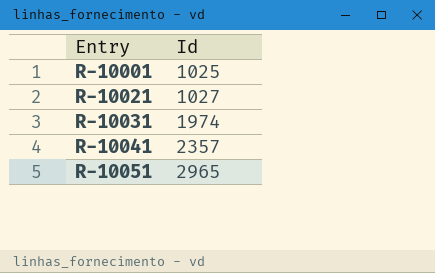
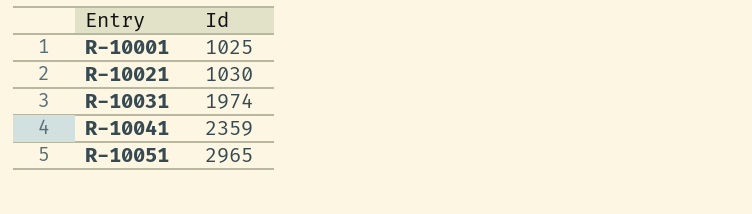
R-10021 | Id: 1027 -> 1030
R-10041 | Id: 2357 -> 2359

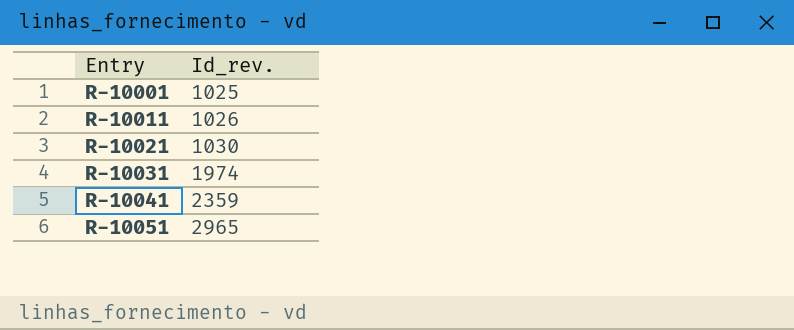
column name: Id -> Id_rev.
row R-10011: none -> 1026

